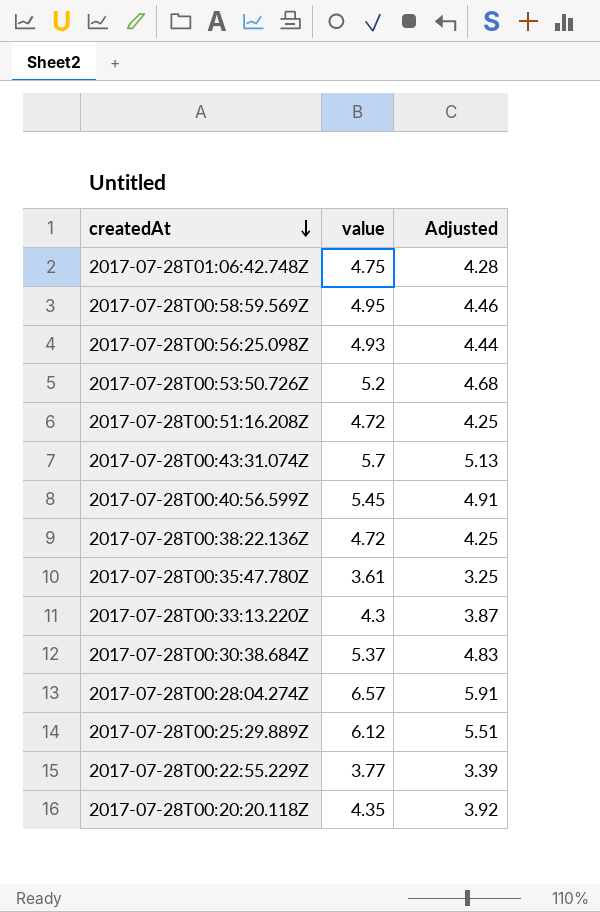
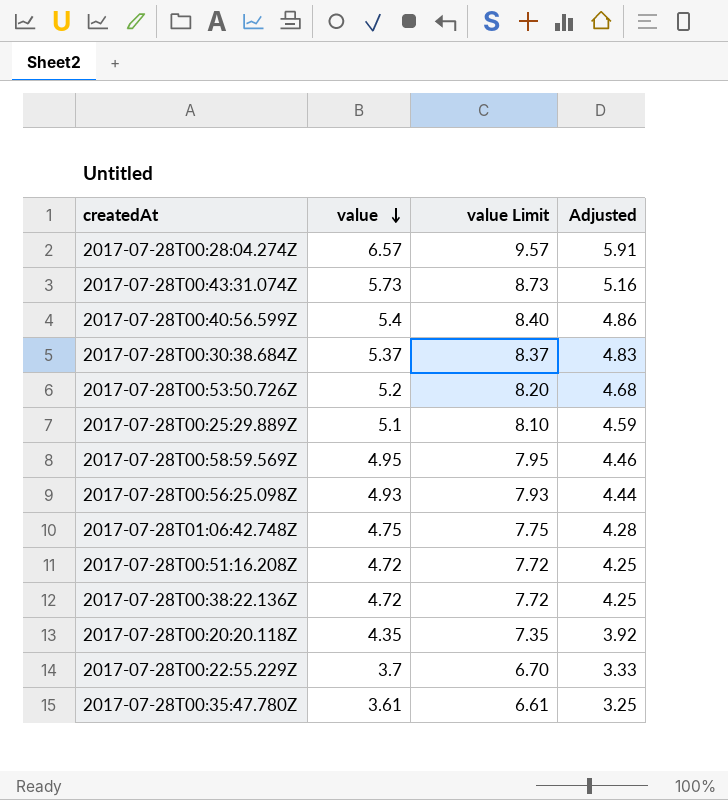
row order: createdAt descending -> value descending
column value Limit | formula: none -> [value] + 3
row 2017-07-28T00:33:13.220Z: 4.3 | 3.87 -> none
2017-07-28T00:43:31.074Z | value: 5.7 -> 5.73
2017-07-28T00:43:31.074Z | Adjusted: 5.13 -> 5.16
2017-07-28T00:40:56.599Z | value: 5.45 -> 5.4
2017-07-28T00:40:56.599Z | Adjusted: 4.91 -> 4.86
2017-07-28T00:25:29.889Z | value: 6.12 -> 5.1
2017-07-28T00:25:29.889Z | Adjusted: 5.51 -> 4.59
2017-07-28T00:22:55.229Z | value: 3.77 -> 3.7
2017-07-28T00:22:55.229Z | Adjusted: 3.39 -> 3.33

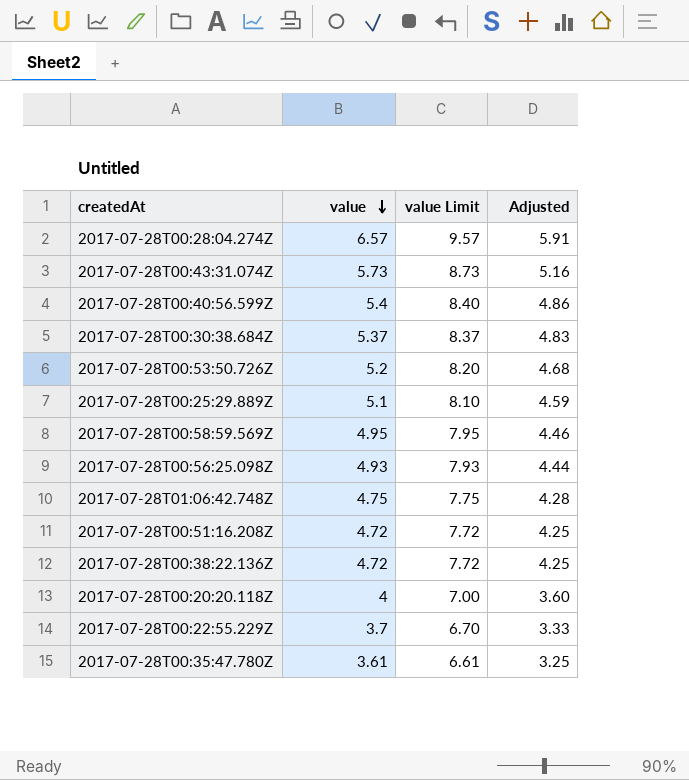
2017-07-28T00:20:20.118Z | value: 4.35 -> 4
2017-07-28T00:20:20.118Z | value Limit: 7.35 -> 7.00
2017-07-28T00:20:20.118Z | Adjusted: 3.92 -> 3.60

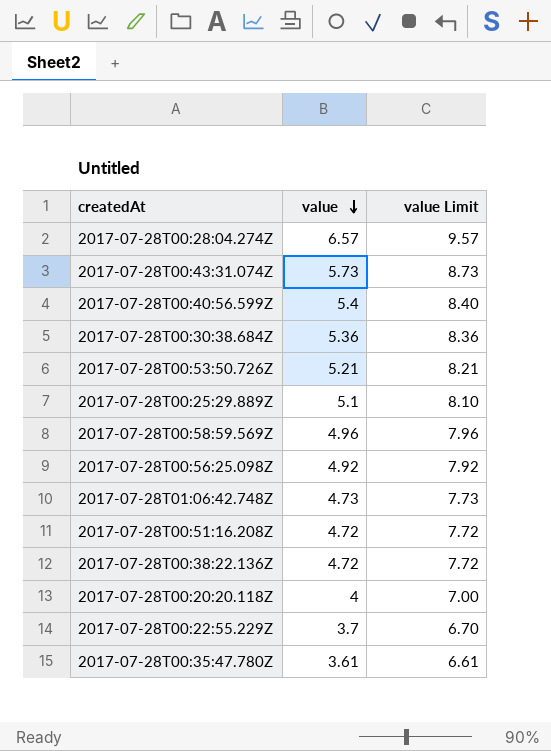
column Adjusted | formula: [value] * 0.9 -> none
2017-07-28T00:30:38.684Z | value: 5.37 -> 5.36
2017-07-28T00:30:38.684Z | value Limit: 8.37 -> 8.36
2017-07-28T00:53:50.726Z | value: 5.2 -> 5.21
2017-07-28T00:53:50.726Z | value Limit: 8.20 -> 8.21
2017-07-28T00:58:59.569Z | value: 4.95 -> 4.96
2017-07-28T00:58:59.569Z | value Limit: 7.95 -> 7.96
2017-07-28T00:56:25.098Z | value: 4.93 -> 4.92
2017-07-28T00:56:25.098Z | value Limit: 7.93 -> 7.92
2017-07-28T01:06:42.748Z | value: 4.75 -> 4.73
2017-07-28T01:06:42.748Z | value Limit: 7.75 -> 7.73

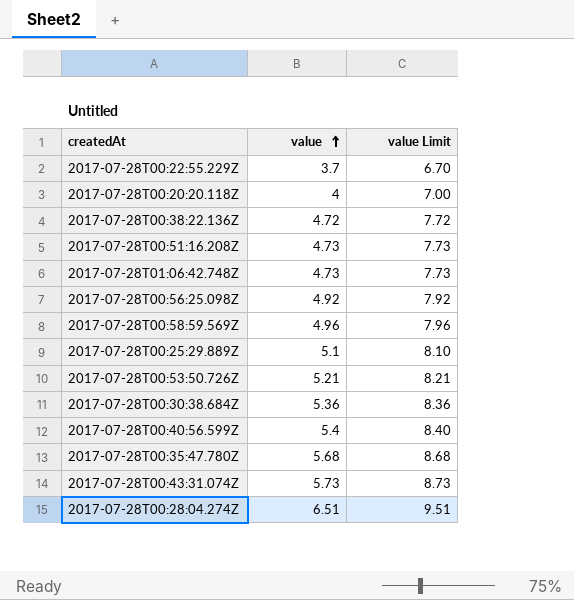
row order: value descending -> value ascending
2017-07-28T00:51:16.208Z | value: 4.72 -> 4.73
2017-07-28T00:51:16.208Z | value Limit: 7.72 -> 7.73
2017-07-28T00:35:47.780Z | value: 3.61 -> 5.68
2017-07-28T00:35:47.780Z | value Limit: 6.61 -> 8.68
2017-07-28T00:28:04.274Z | value: 6.57 -> 6.51
2017-07-28T00:28:04.274Z | value Limit: 9.57 -> 9.51

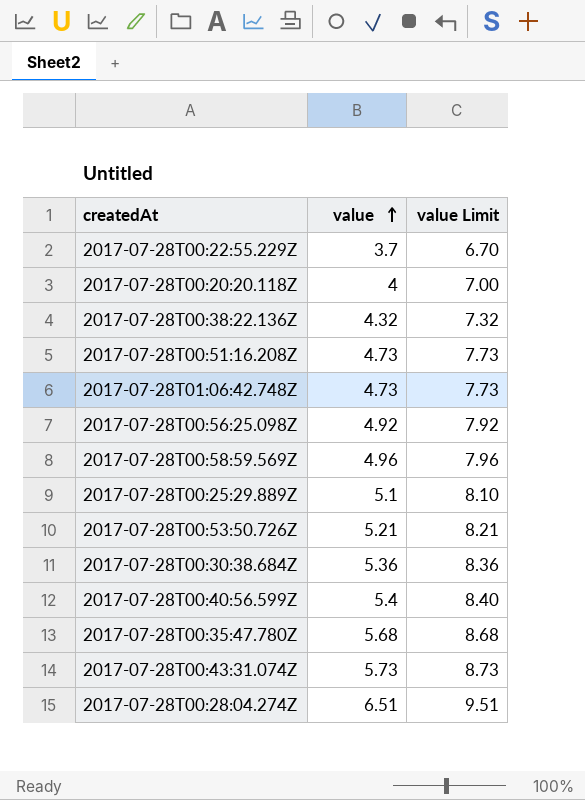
2017-07-28T00:38:22.136Z | value: 4.72 -> 4.32
2017-07-28T00:38:22.136Z | value Limit: 7.72 -> 7.32

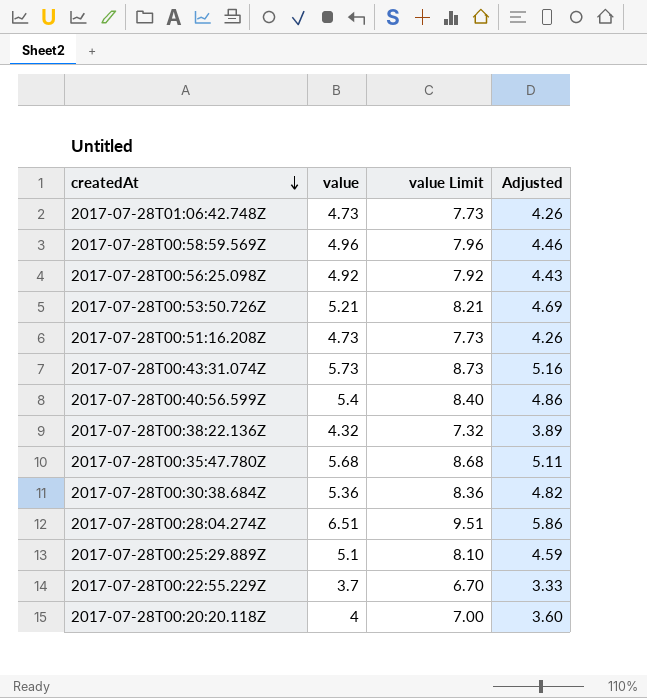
row order: value ascending -> createdAt descending
column Adjusted | formula: none -> [value] * 0.9

